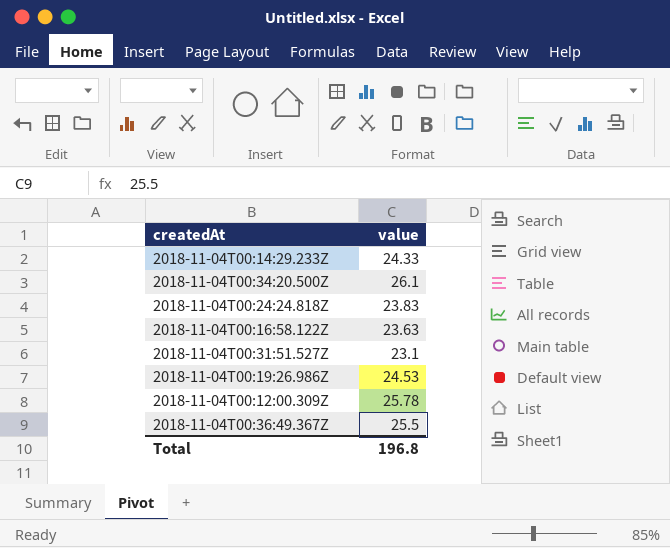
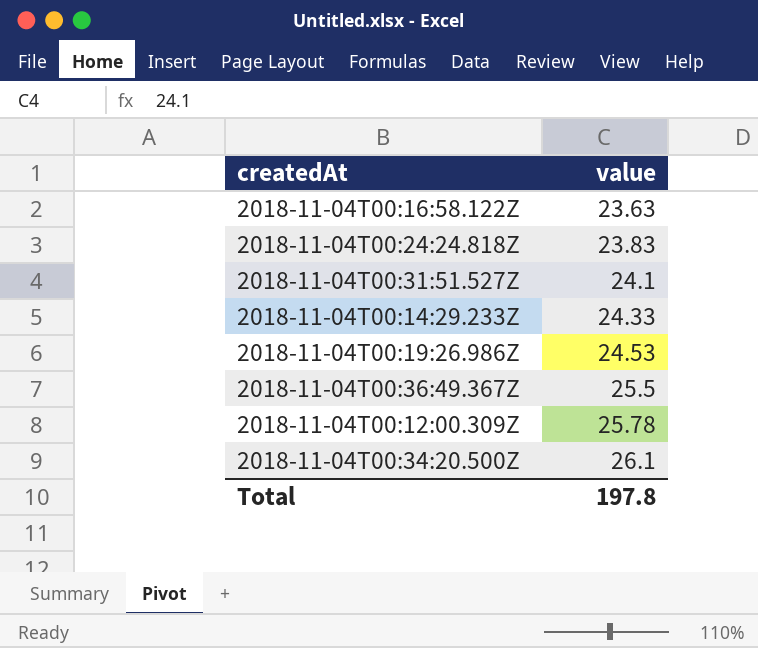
row order: none -> value ascending
2018-11-04T00:31:51.527Z | value: 23.1 -> 24.1
Total | value: 196.8 -> 197.8

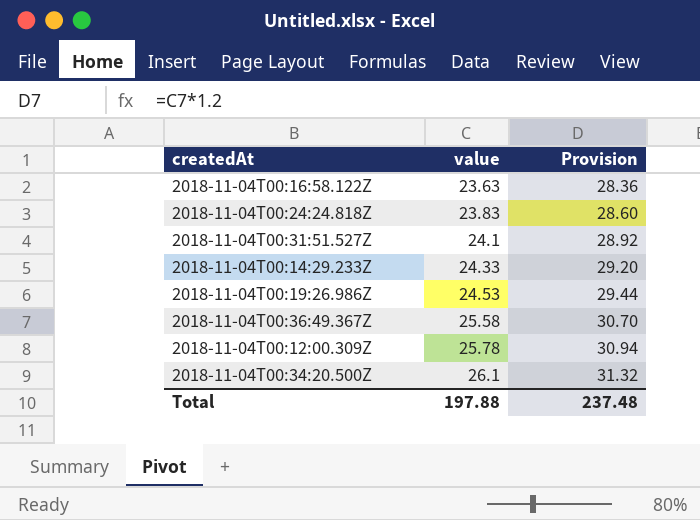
column Provision | formula: none -> [value] * 1.2
2018-11-04T00:36:49.367Z | value: 25.5 -> 25.58
Total | value: 197.8 -> 197.88

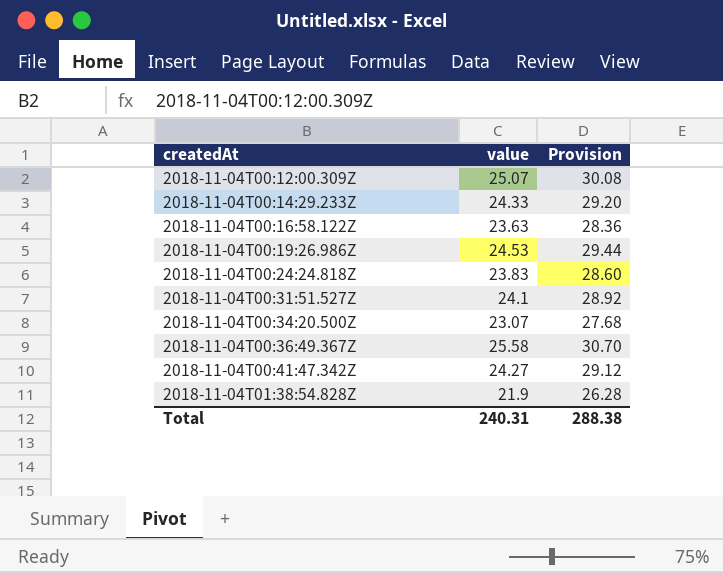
row order: value ascending -> createdAt ascending
2018-11-04T00:12:00.309Z | value: 25.78 -> 25.07
2018-11-04T00:12:00.309Z | Provision: 30.94 -> 30.08
2018-11-04T00:34:20.500Z | value: 26.1 -> 23.07
2018-11-04T00:34:20.500Z | Provision: 31.32 -> 27.68
row 2018-11-04T00:41:47.342Z: none -> 24.27 | 29.12
row 2018-11-04T01:38:54.828Z: none -> 21.9 | 26.28
Total | value: 197.88 -> 240.31
Total | Provision: 237.48 -> 288.38

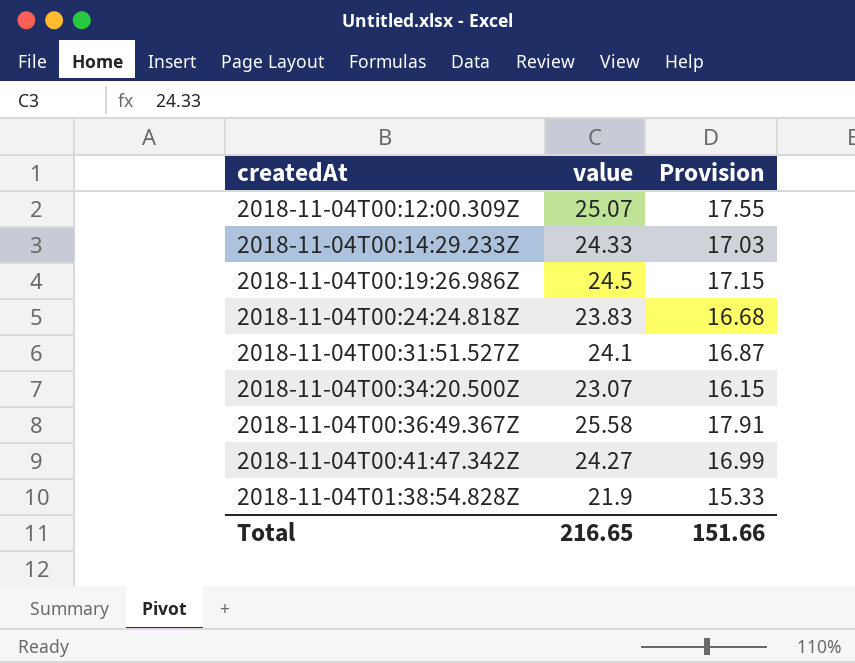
column Provision | formula: [value] * 1.2 -> [value] * 0.7
row 2018-11-04T00:16:58.122Z: 23.63 | 28.36 -> none
2018-11-04T00:19:26.986Z | value: 24.53 -> 24.5
Total | value: 240.31 -> 216.65
Total | Provision: 288.38 -> 151.66

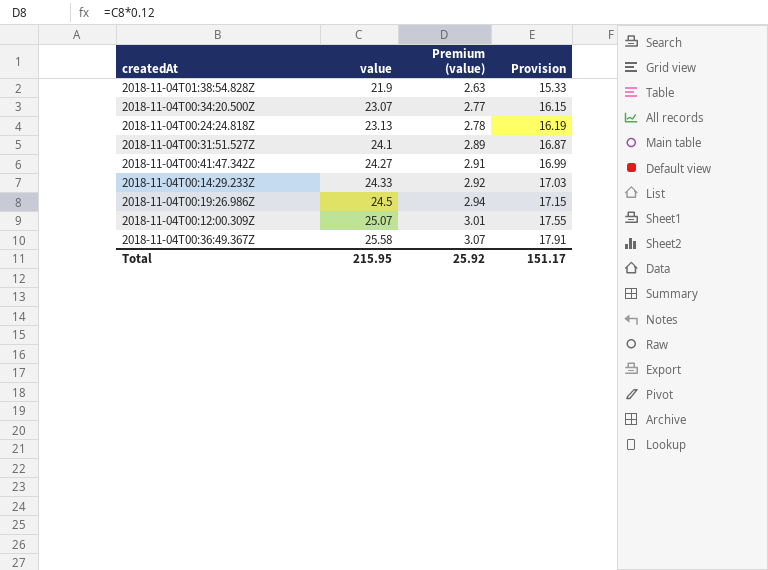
row order: createdAt ascending -> value ascending
column Premium (value) | formula: none -> [value] * 0.12
2018-11-04T00:24:24.818Z | value: 23.83 -> 23.13
2018-11-04T00:24:24.818Z | Provision: 16.68 -> 16.19
Total | value: 216.65 -> 215.95
Total | Provision: 151.66 -> 151.17

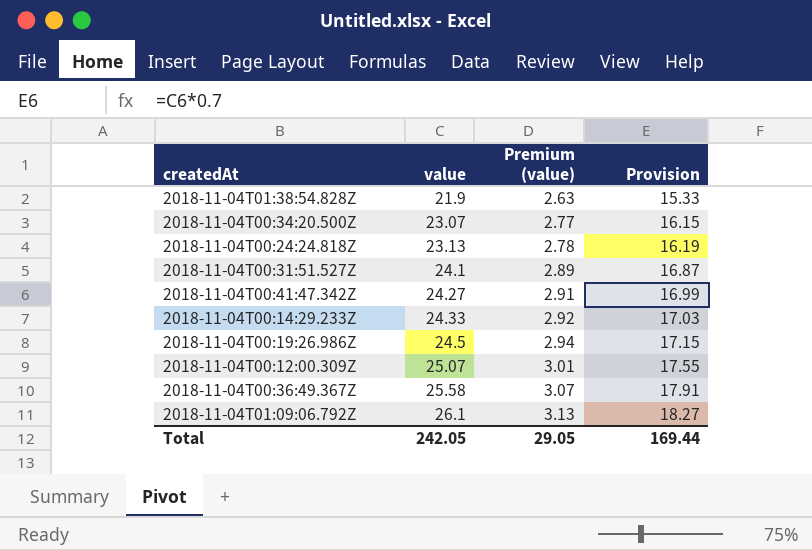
row 2018-11-04T01:09:06.792Z: none -> 26.1 | 3.13 | 18.27
Total | value: 215.95 -> 242.05
Total | Premium (value): 25.92 -> 29.05
Total | Provision: 151.17 -> 169.44

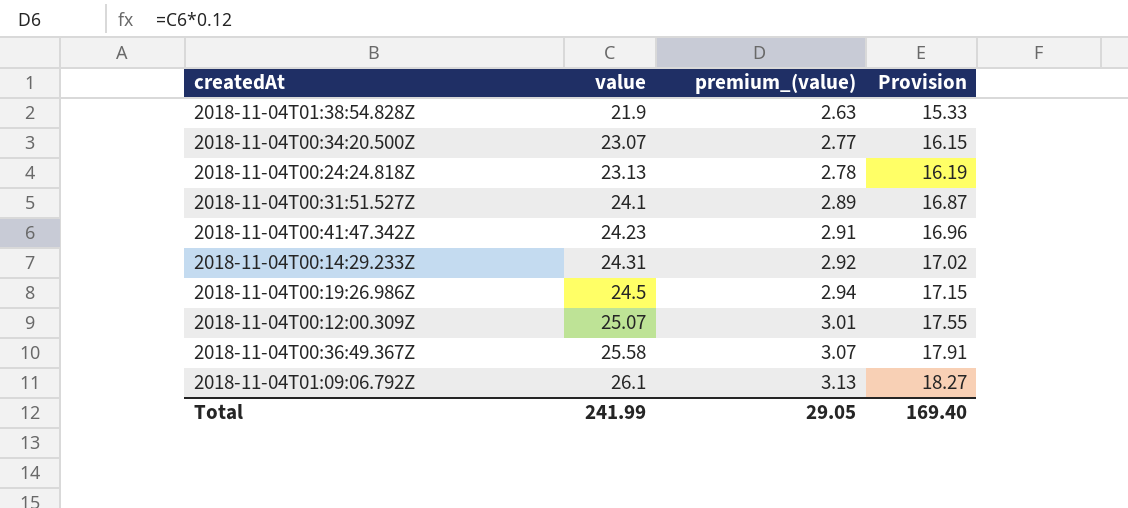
column name: Premium (value) -> premium_(value)
2018-11-04T00:41:47.342Z | value: 24.27 -> 24.23
2018-11-04T00:41:47.342Z | Provision: 16.99 -> 16.96
2018-11-04T00:14:29.233Z | value: 24.33 -> 24.31
2018-11-04T00:14:29.233Z | Provision: 17.03 -> 17.02
Total | value: 242.05 -> 241.99
Total | Provision: 169.44 -> 169.40

